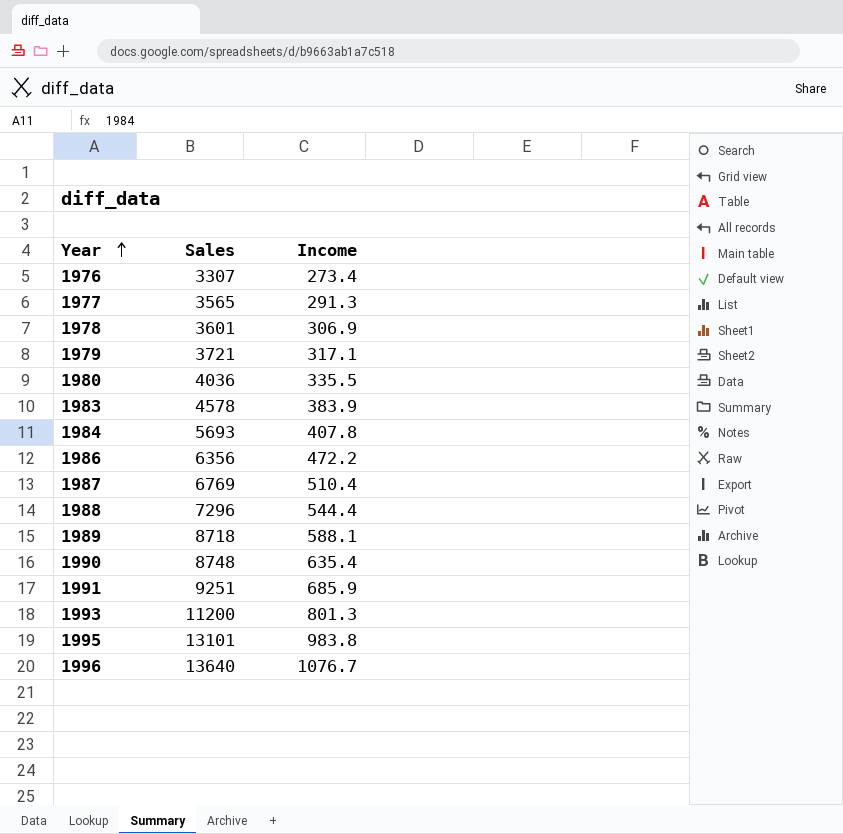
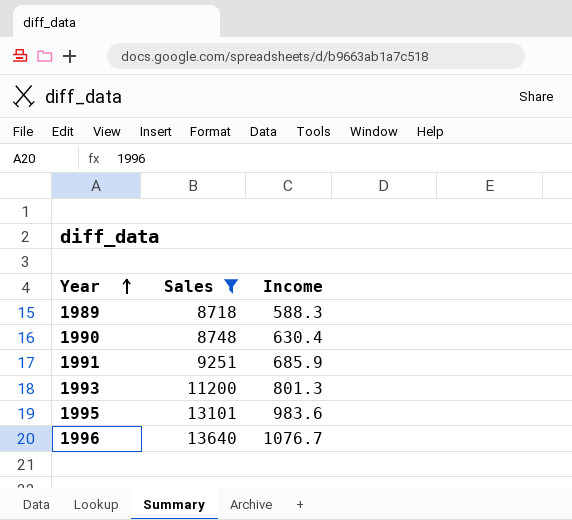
filter: none -> Sales >= 8718
1989 | Income: 588.1 -> 588.3
1990 | Income: 635.4 -> 630.4
1995 | Income: 983.8 -> 983.6

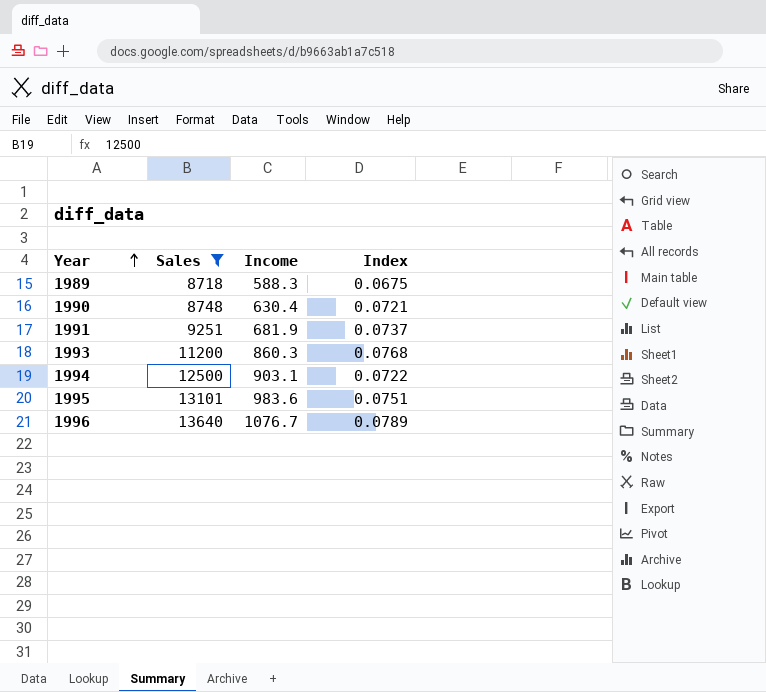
column Index | formula: none -> [Income] / [Sales]
1991 | Income: 685.9 -> 681.9
1993 | Income: 801.3 -> 860.3
row 1994: none -> 12500 | 903.1 | 0.0722

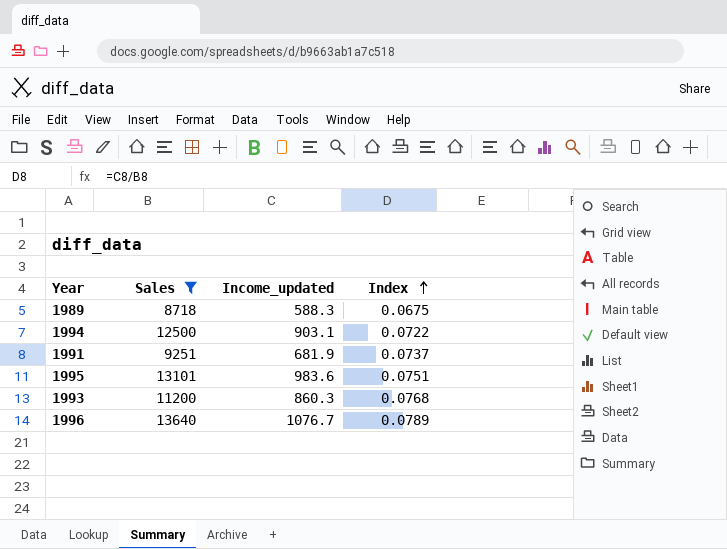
row order: Year ascending -> Index ascending
column name: Income -> Income_updated
row 1990: 8748 | 630.4 | 0.0721 -> none

